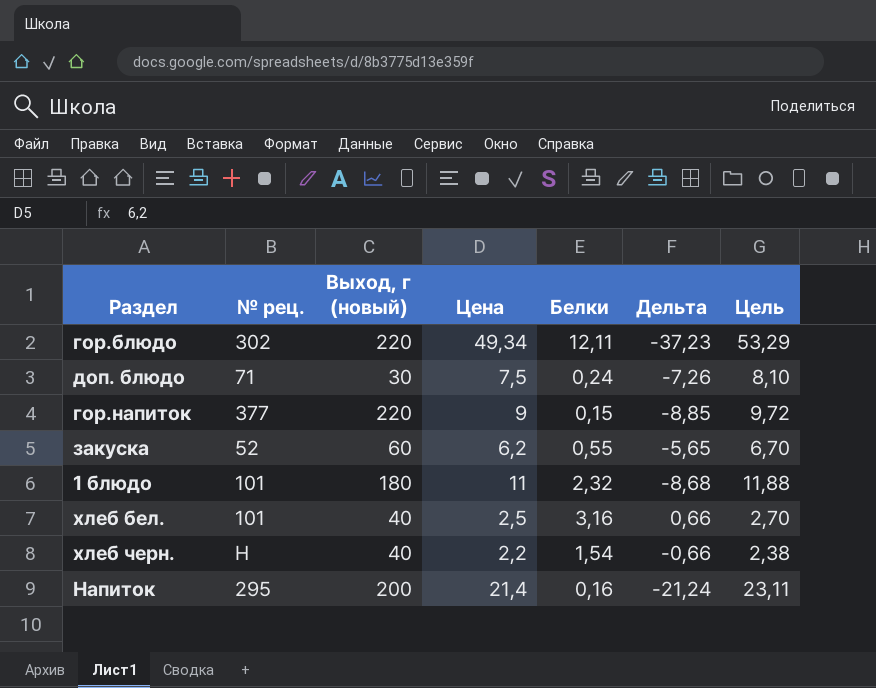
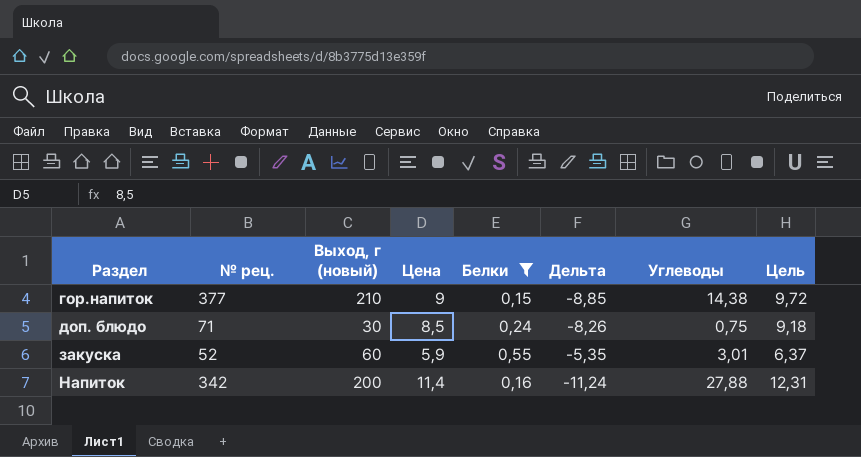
filter: none -> Белки <= 0,55
row order: none -> Раздел ascending
column Углеводы | position: none -> 7
гор.напиток | Выход, г (новый): 220 -> 210
доп. блюдо | Цена: 7,5 -> 8,5
доп. блюдо | Дельта: -7,26 -> -8,26
доп. блюдо | Цель: 8,10 -> 9,18
закуска | Цена: 6,2 -> 5,9
закуска | Дельта: -5,65 -> -5,35
закуска | Цель: 6,70 -> 6,37
Напиток | № рец.: 295 -> 342
Напиток | Цена: 21,4 -> 11,4
Напиток | Дельта: -21,24 -> -11,24
Напиток | Цель: 23,11 -> 12,31

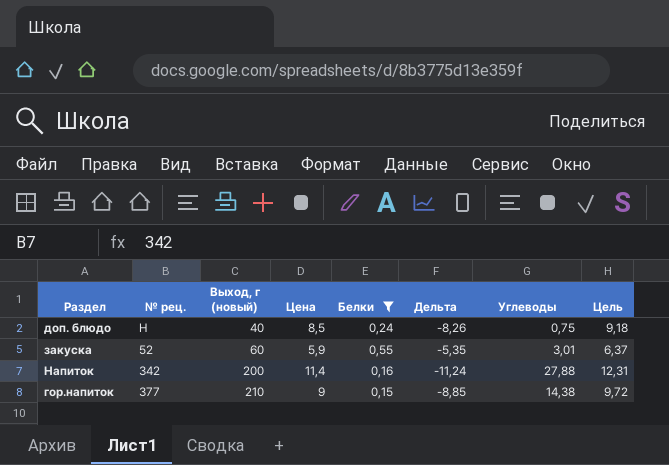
row order: Раздел ascending -> Выход, г (новый) ascending
доп. блюдо | № рец.: 71 -> Н
доп. блюдо | Выход, г (новый): 30 -> 40

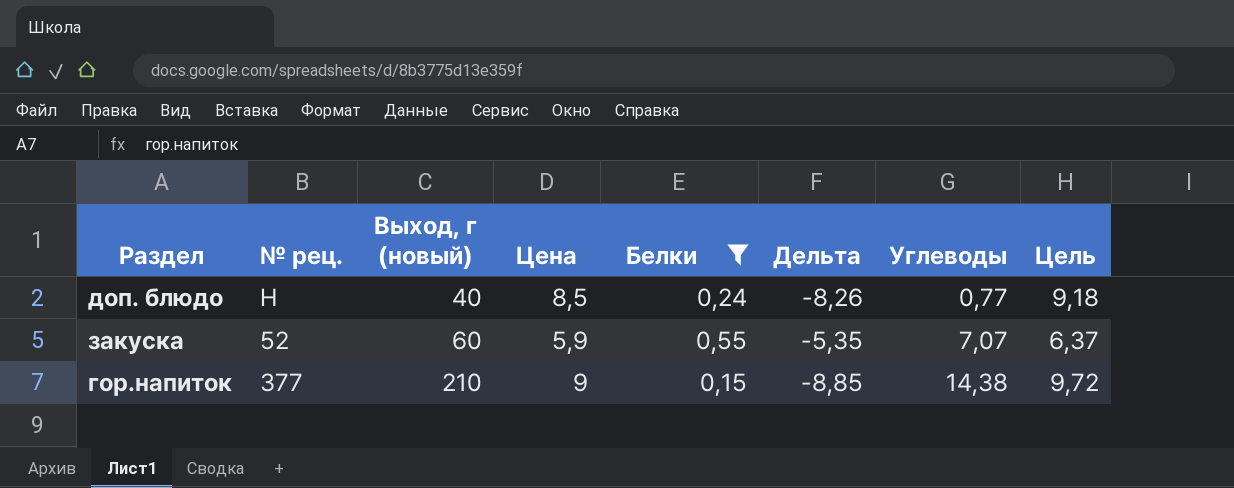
row Напиток: 342 | 200 | 11,4 | 0,16 | -11,24 | 27,88 | 12,31 -> none
доп. блюдо | Углеводы: 0,75 -> 0,77
закуска | Углеводы: 3,01 -> 7,07

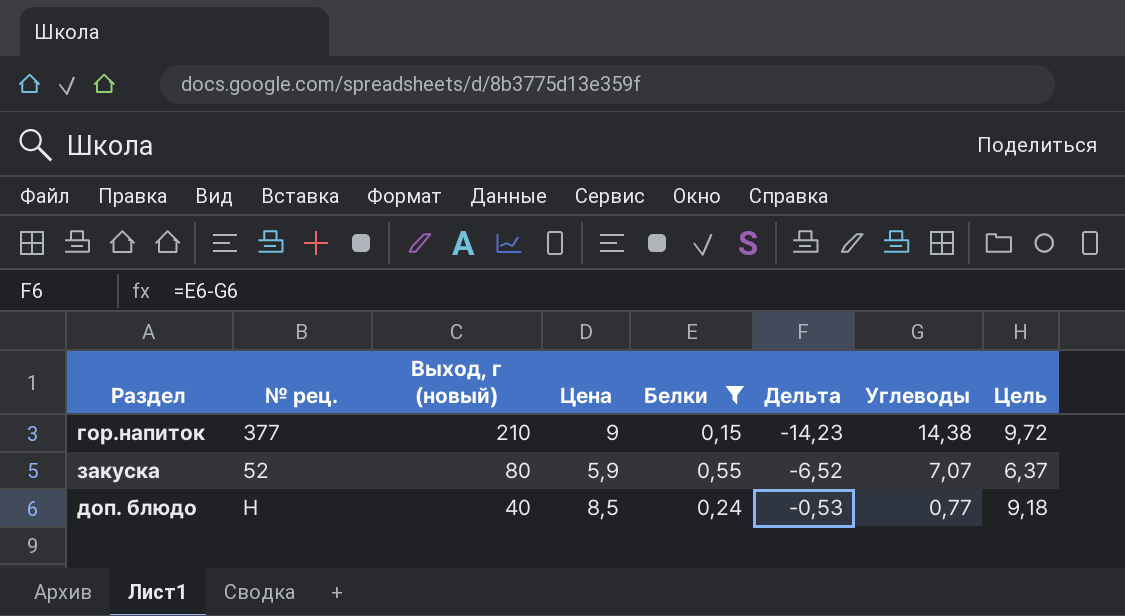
row order: Выход, г (новый) ascending -> Выход, г (новый) descending
column Дельта | formula: [Белки] - [Цена] -> [Белки] - [Углеводы]
закуска | Выход, г (новый): 60 -> 80

